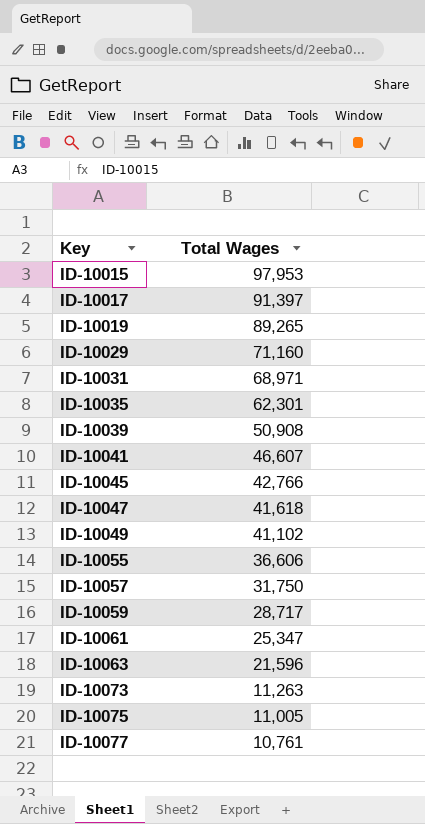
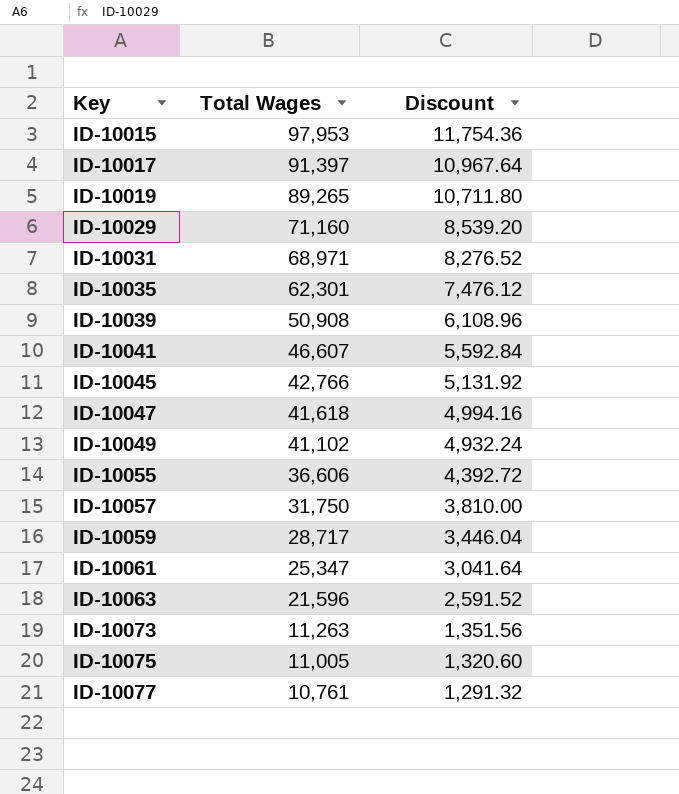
column Discount | formula: none -> [Total Wages] * 0.12

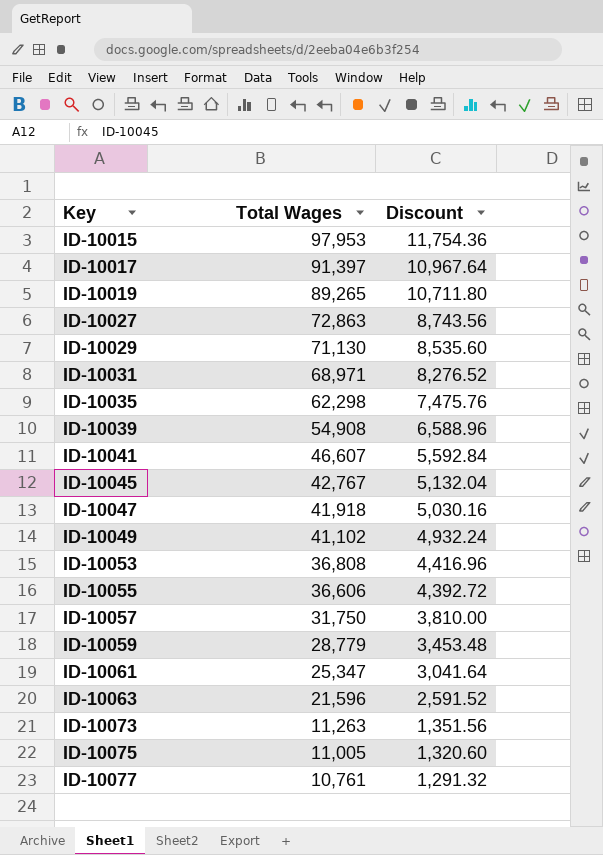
row ID-10027: none -> 72,863 | 8,743.56
ID-10029 | Total Wages: 71,160 -> 71,130
ID-10029 | Discount: 8,539.20 -> 8,535.60
ID-10035 | Total Wages: 62,301 -> 62,298
ID-10035 | Discount: 7,476.12 -> 7,475.76
ID-10039 | Total Wages: 50,908 -> 54,908
ID-10039 | Discount: 6,108.96 -> 6,588.96
ID-10045 | Total Wages: 42,766 -> 42,767
ID-10045 | Discount: 5,131.92 -> 5,132.04
ID-10047 | Total Wages: 41,618 -> 41,918
ID-10047 | Discount: 4,994.16 -> 5,030.16
row ID-10053: none -> 36,808 | 4,416.96
ID-10059 | Total Wages: 28,717 -> 28,779
ID-10059 | Discount: 3,446.04 -> 3,453.48

